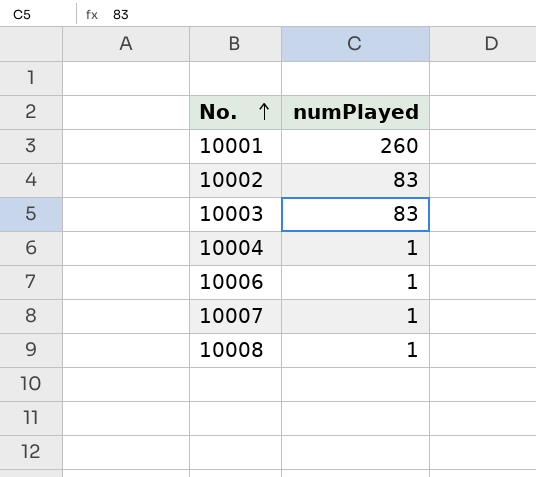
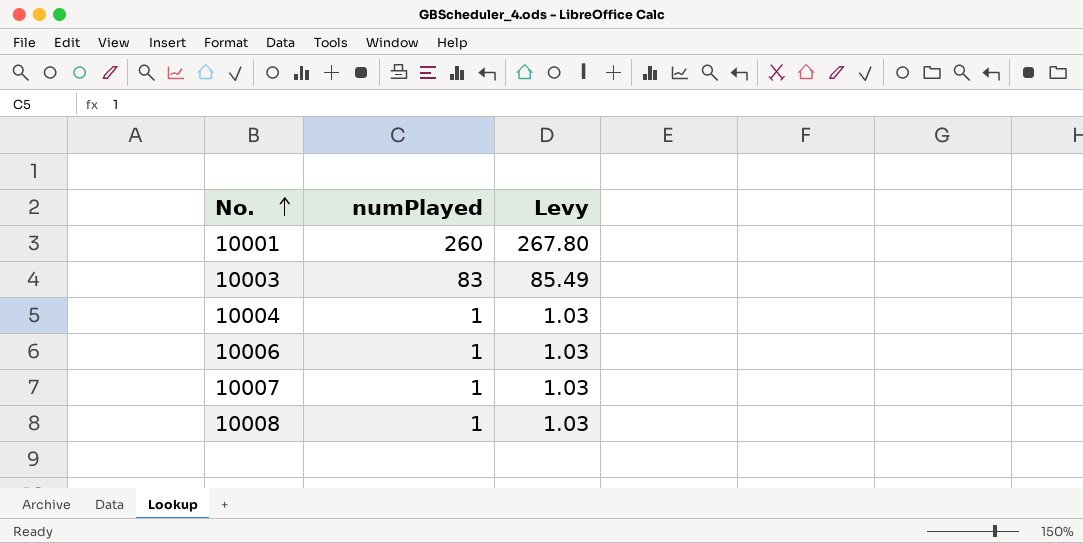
column Levy | formula: none -> [numPlayed] * 1.03
row 10002: 83 -> none

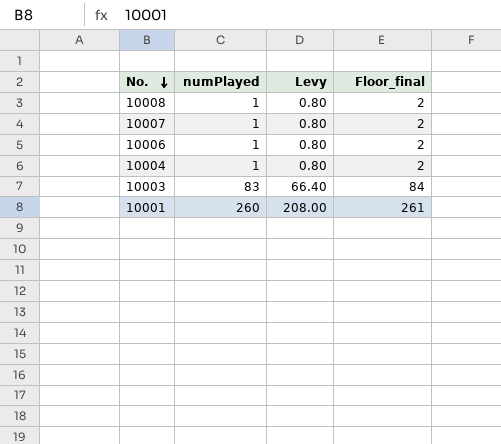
row order: No. ascending -> No. descending
column Levy | formula: [numPlayed] * 1.03 -> [numPlayed] * 0.8
column Floor_final | formula: none -> [numPlayed] + 1

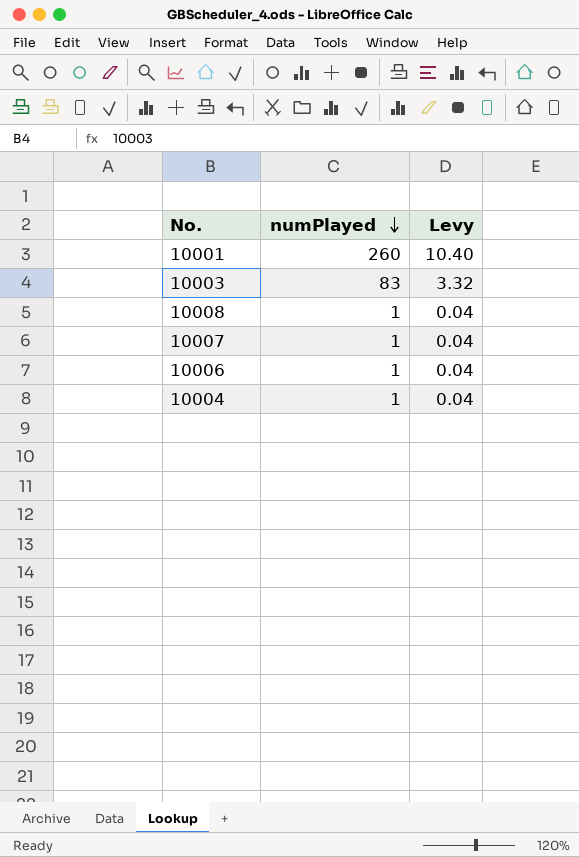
row order: No. descending -> numPlayed descending
column Floor_final | formula: [numPlayed] + 1 -> none
column Levy | formula: [numPlayed] * 0.8 -> [numPlayed] * 0.04

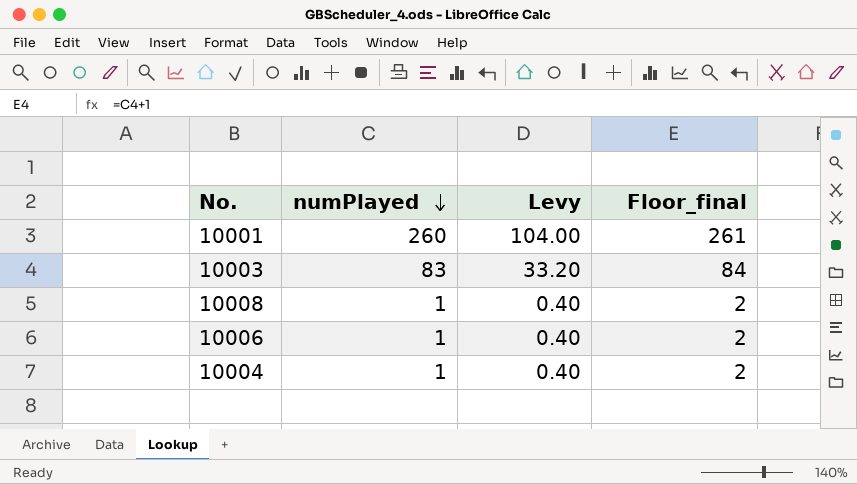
column Levy | formula: [numPlayed] * 0.04 -> [numPlayed] * 0.4
column Floor_final | formula: none -> [numPlayed] + 1
row 10007: 1 | 0.04 -> none

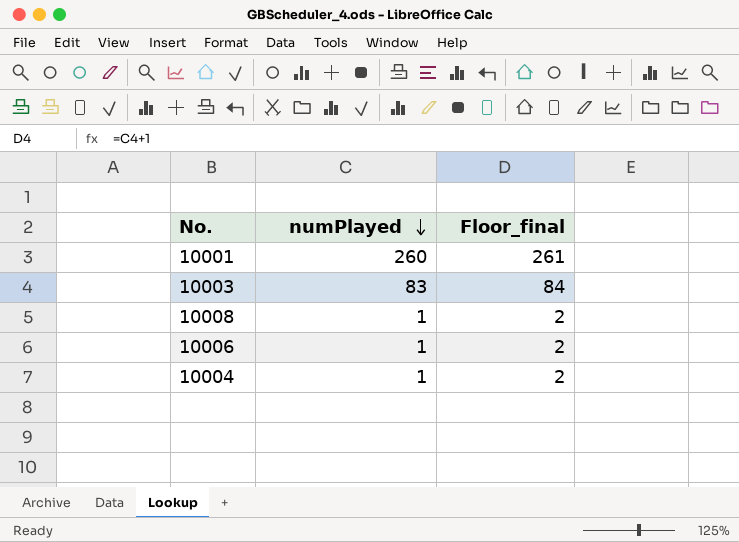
column Levy | formula: [numPlayed] * 0.4 -> none

